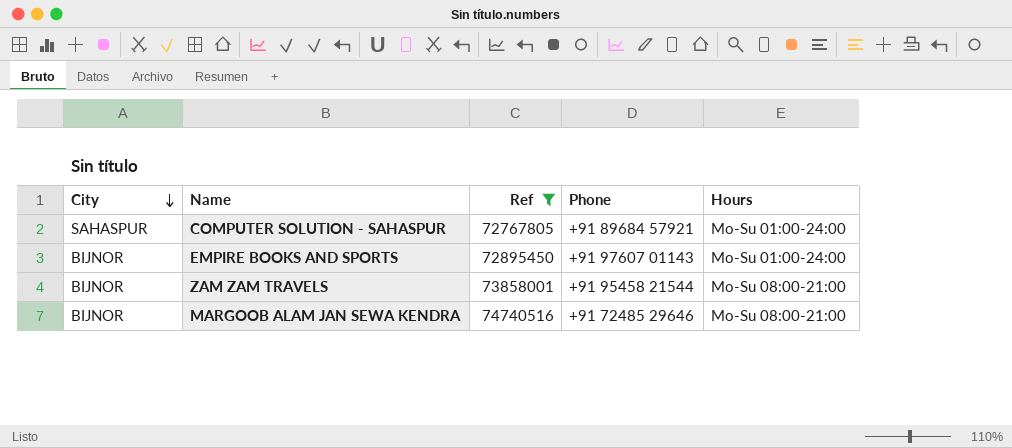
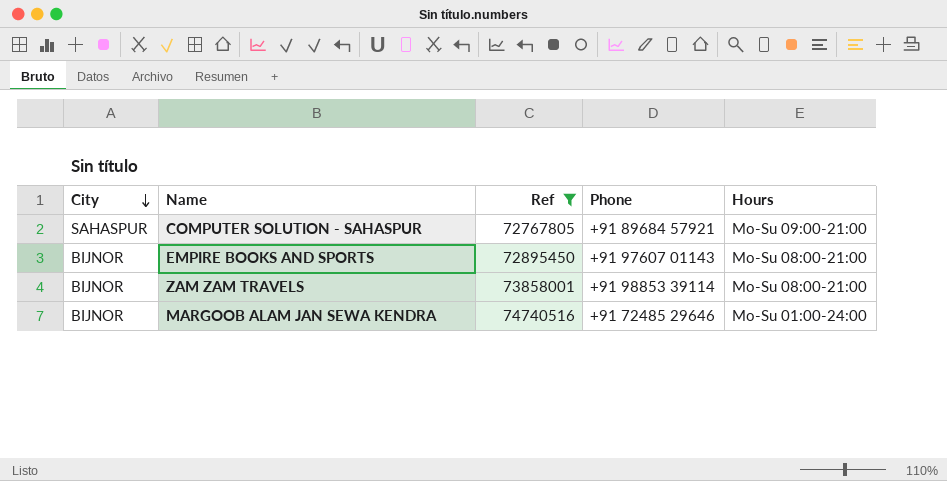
COMPUTER SOLUTION - SAHASPUR | Hours: Mo-Su 01:00-24:00 -> Mo-Su 09:00-21:00
EMPIRE BOOKS AND SPORTS | Hours: Mo-Su 01:00-24:00 -> Mo-Su 08:00-21:00
ZAM ZAM TRAVELS | Phone: +91 95458 21544 -> +91 98853 39114
MARGOOB ALAM JAN SEWA KENDRA | Hours: Mo-Su 08:00-21:00 -> Mo-Su 01:00-24:00

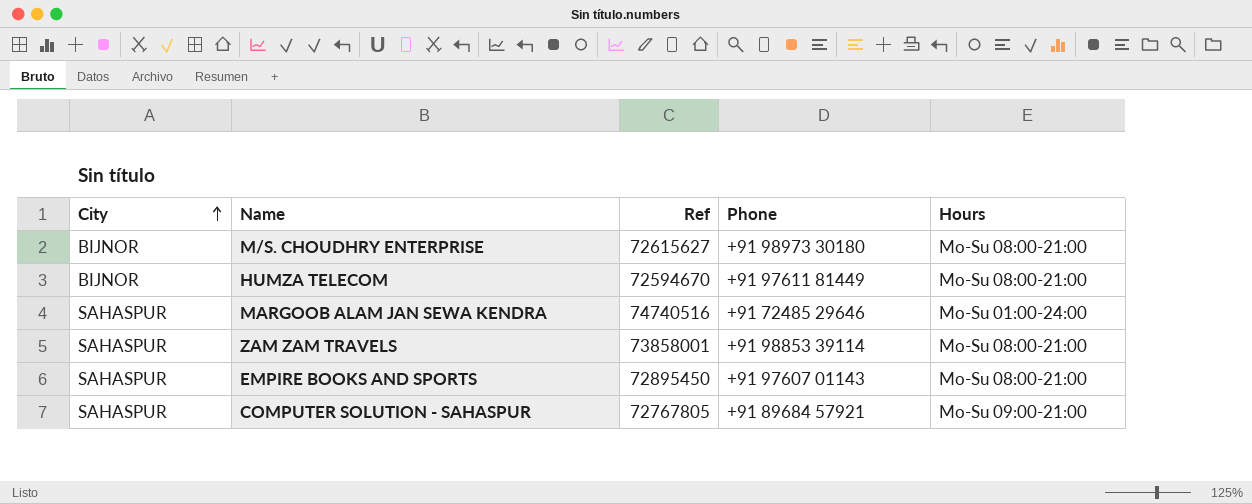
filter: Ref >= 72767805 -> none
row order: City descending -> City ascending
MARGOOB ALAM JAN SEWA KENDRA | City: BIJNOR -> SAHASPUR
ZAM ZAM TRAVELS | City: BIJNOR -> SAHASPUR
EMPIRE BOOKS AND SPORTS | City: BIJNOR -> SAHASPUR

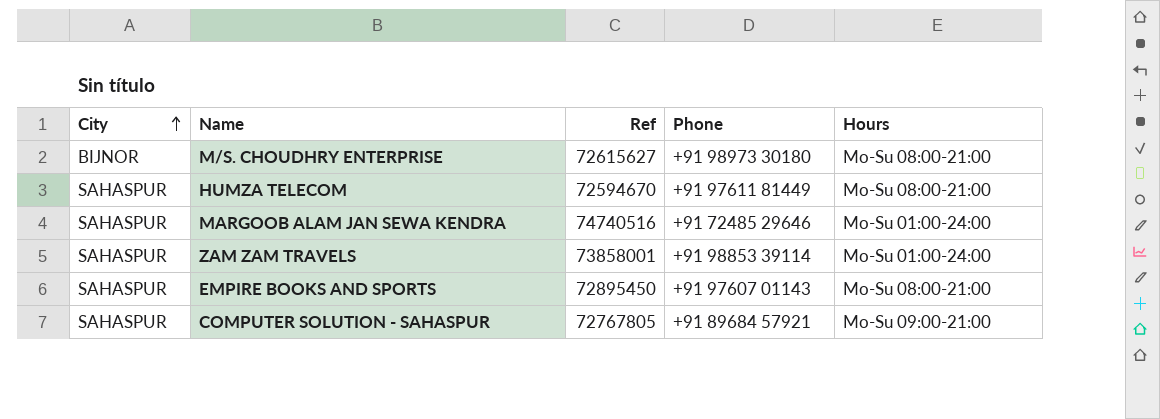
HUMZA TELECOM | City: BIJNOR -> SAHASPUR
ZAM ZAM TRAVELS | Hours: Mo-Su 08:00-21:00 -> Mo-Su 01:00-24:00

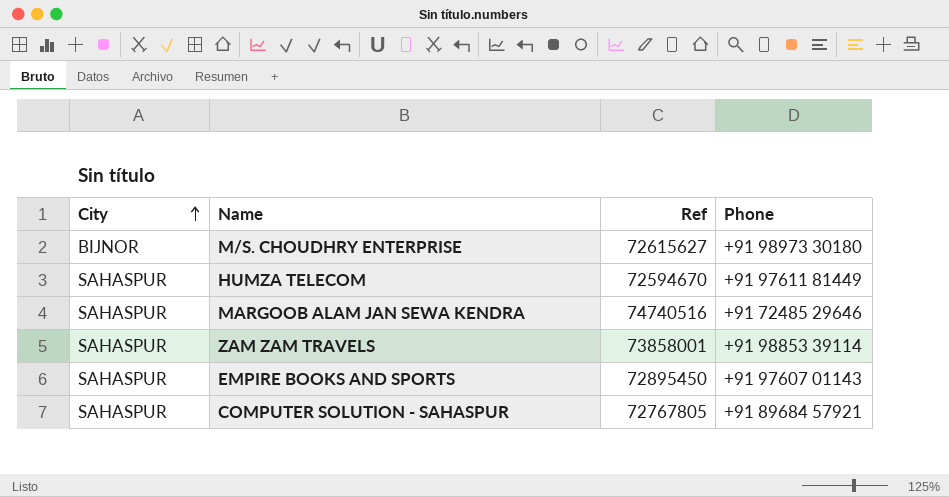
column Hours | position: 5 -> none

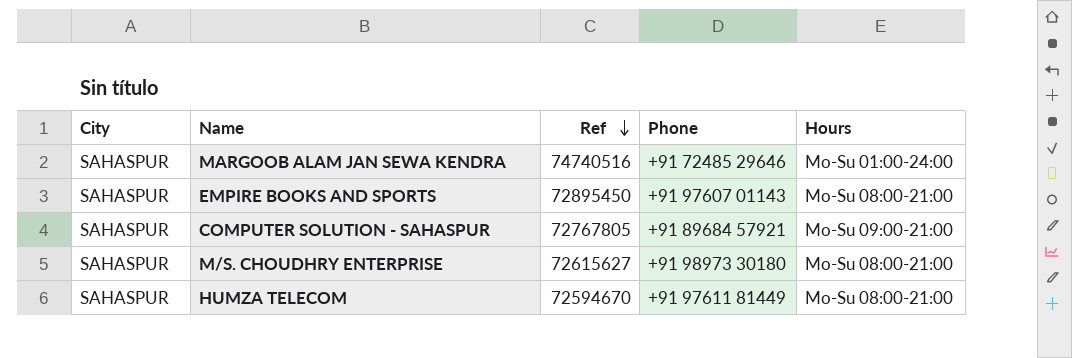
row order: City ascending -> Ref descending
column Hours | position: none -> 5
row ZAM ZAM TRAVELS: SAHASPUR | 73858001 | +91 98853 39114 -> none
M/S. CHOUDHRY ENTERPRISE | City: BIJNOR -> SAHASPUR

